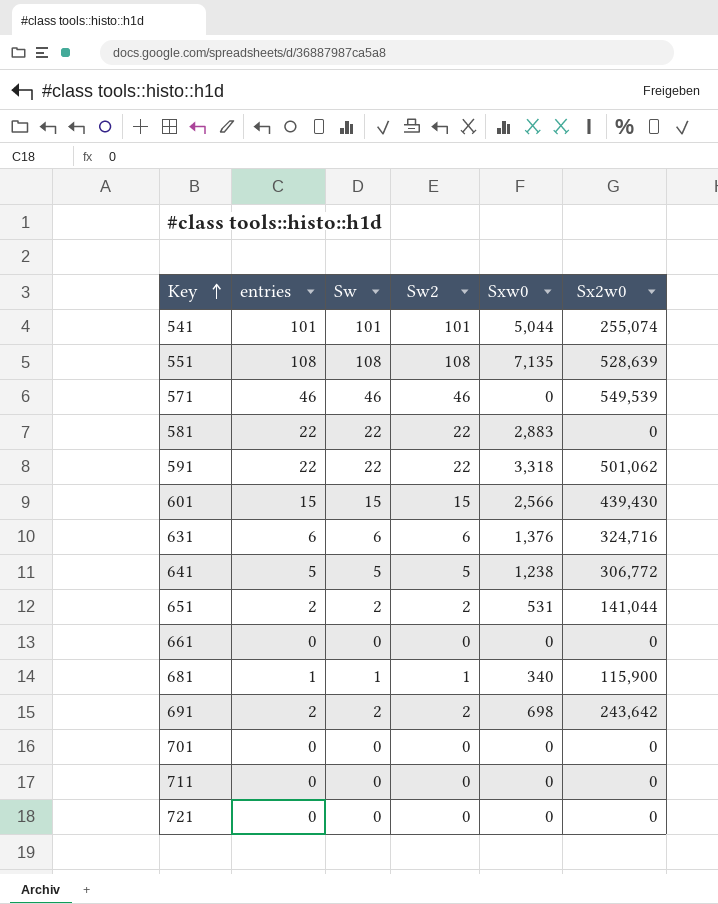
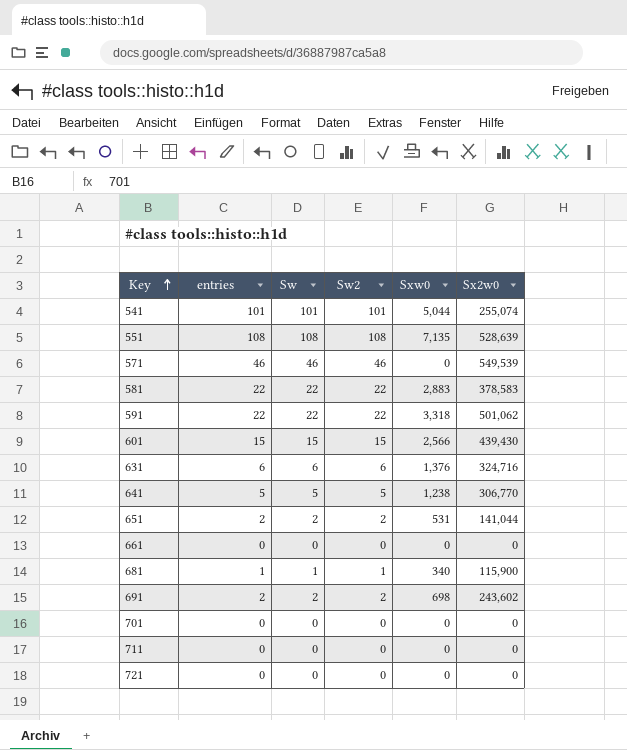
581 | Sx2w0: 0 -> 378,583
641 | Sx2w0: 306,772 -> 306,770
691 | Sx2w0: 243,642 -> 243,602

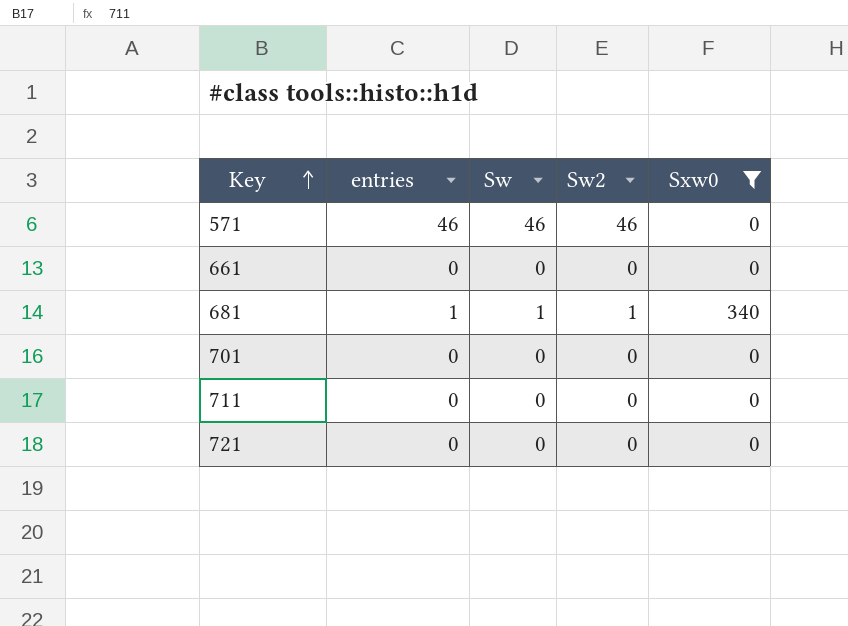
filter: none -> Sxw0 <= 340
column Sx2w0 | position: 6 -> none

